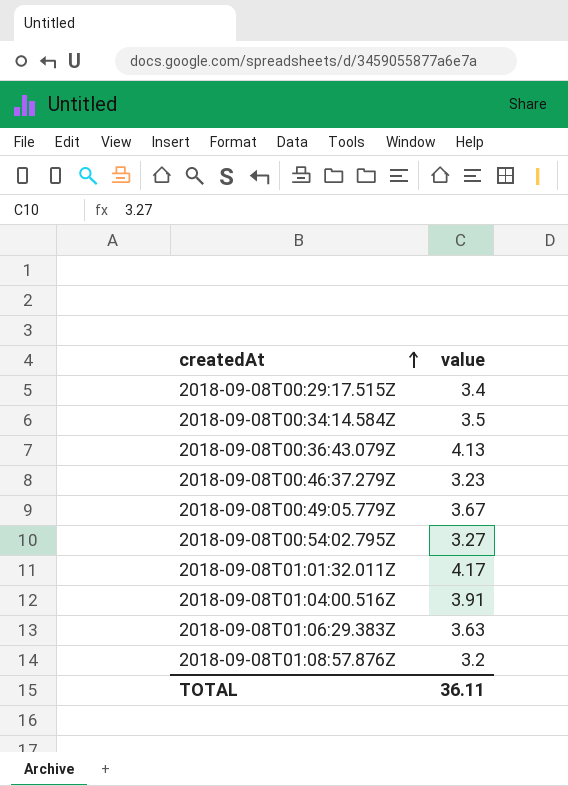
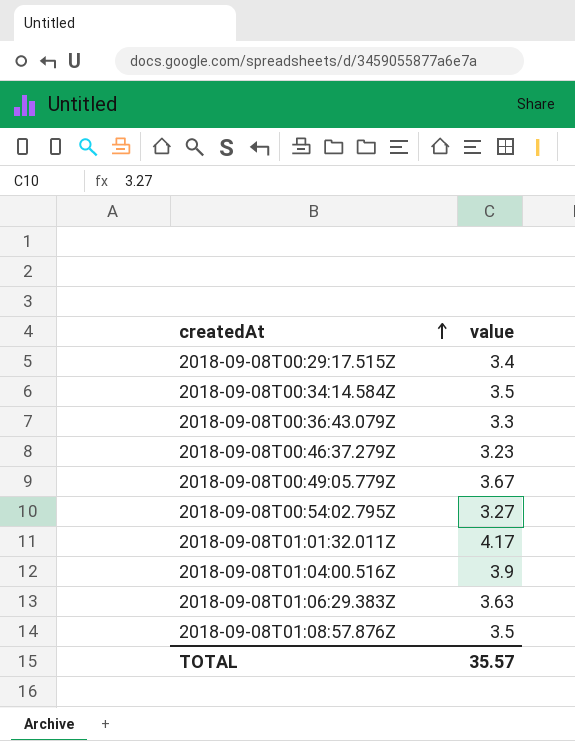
2018-09-08T00:36:43.079Z | value: 4.13 -> 3.3
2018-09-08T01:04:00.516Z | value: 3.91 -> 3.9
2018-09-08T01:08:57.876Z | value: 3.2 -> 3.5
TOTAL | value: 36.11 -> 35.57

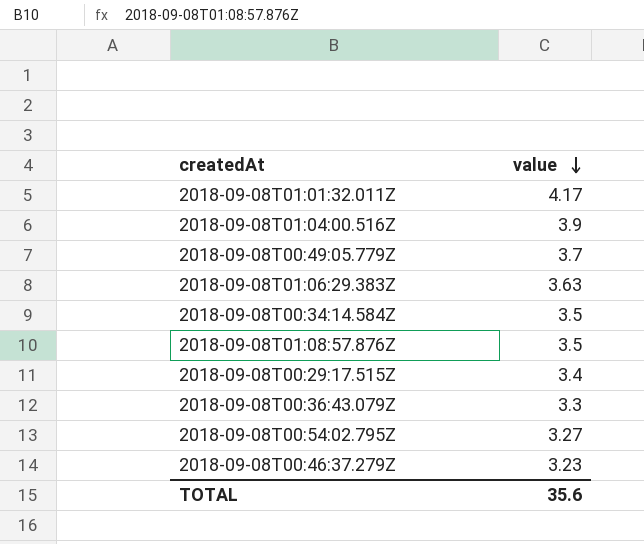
row order: createdAt ascending -> value descending
2018-09-08T00:49:05.779Z | value: 3.67 -> 3.7
TOTAL | value: 35.57 -> 35.6

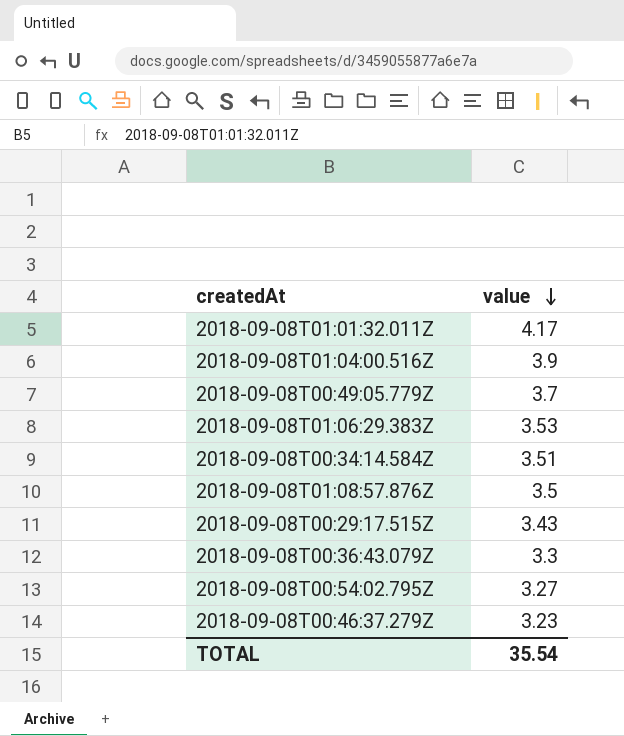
2018-09-08T01:06:29.383Z | value: 3.63 -> 3.53
2018-09-08T00:34:14.584Z | value: 3.5 -> 3.51
2018-09-08T00:29:17.515Z | value: 3.4 -> 3.43
TOTAL | value: 35.6 -> 35.54

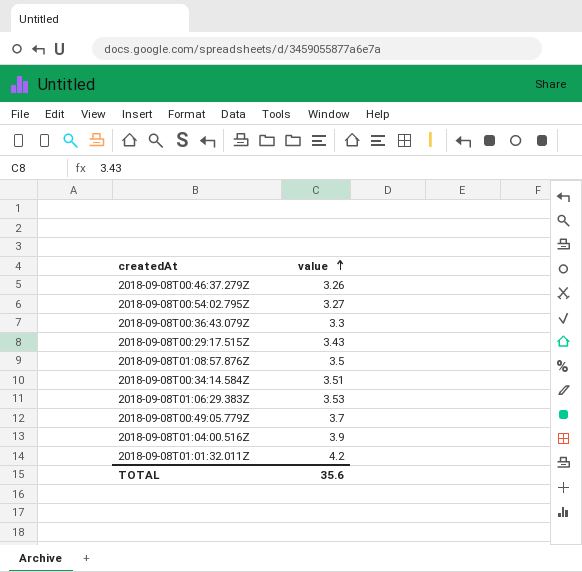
row order: value descending -> value ascending
2018-09-08T00:46:37.279Z | value: 3.23 -> 3.26
2018-09-08T01:01:32.011Z | value: 4.17 -> 4.2
TOTAL | value: 35.54 -> 35.6

